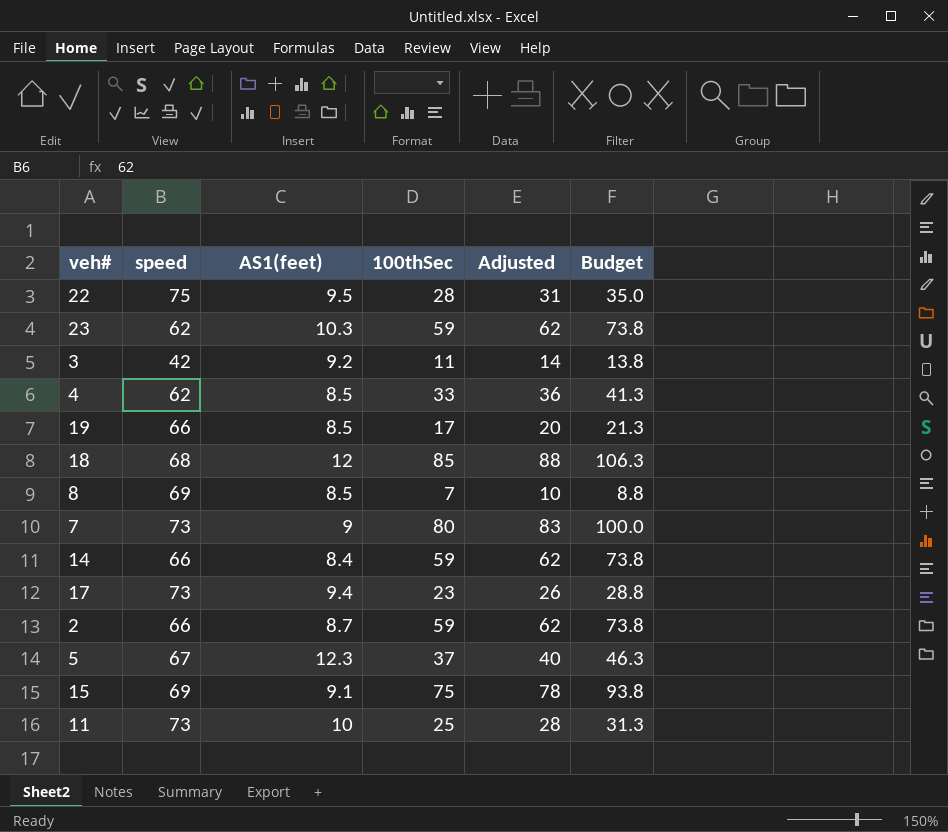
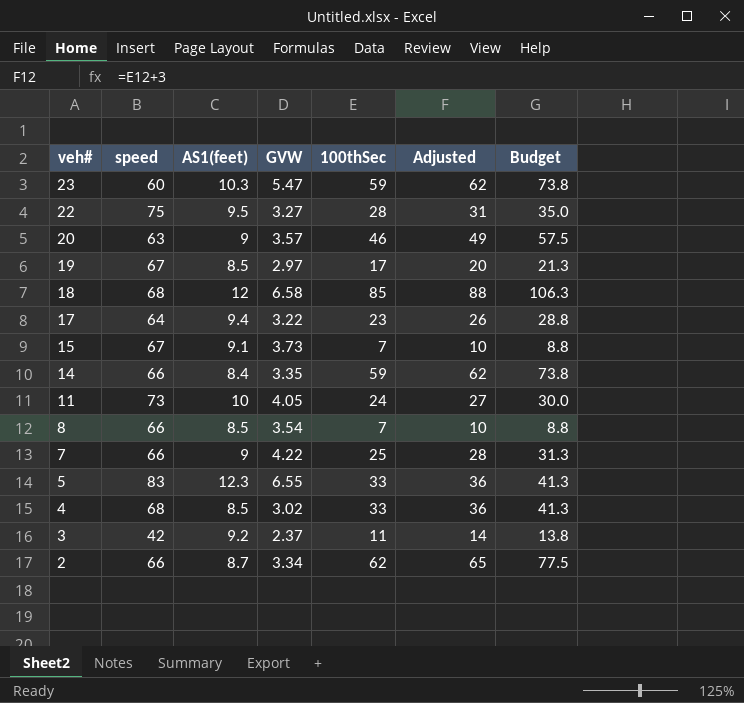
row order: none -> veh# descending
column GVW | position: none -> 4
23 | speed: 62 -> 60
row 20: none -> 63 | 9 | 3.57 | 46 | 49 | 57.5
19 | speed: 66 -> 67
17 | speed: 73 -> 64
15 | speed: 69 -> 67
15 | 100thSec: 75 -> 7
15 | Adjusted: 78 -> 10
15 | Budget: 93.8 -> 8.8
11 | 100thSec: 25 -> 24
11 | Adjusted: 28 -> 27
11 | Budget: 31.3 -> 30.0
8 | speed: 69 -> 66
7 | speed: 73 -> 66
7 | 100thSec: 80 -> 25
7 | Adjusted: 83 -> 28
7 | Budget: 100.0 -> 31.3
5 | speed: 67 -> 83
5 | 100thSec: 37 -> 33
5 | Adjusted: 40 -> 36
5 | Budget: 46.3 -> 41.3
4 | speed: 62 -> 68
2 | 100thSec: 59 -> 62
2 | Adjusted: 62 -> 65
2 | Budget: 73.8 -> 77.5

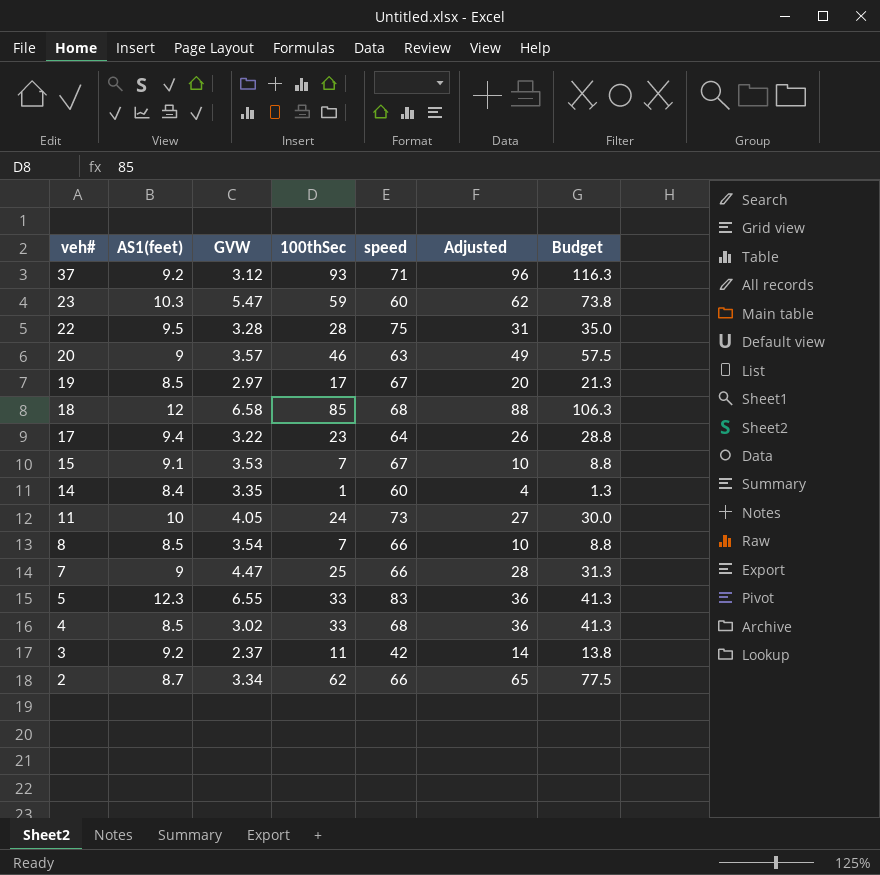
column speed | position: 2 -> 5
row 37: none -> 9.2 | 3.12 | 93 | 71 | 96 | 116.3
22 | GVW: 3.27 -> 3.28
15 | GVW: 3.73 -> 3.53
14 | 100thSec: 59 -> 1
14 | speed: 66 -> 60
14 | Adjusted: 62 -> 4
14 | Budget: 73.8 -> 1.3
7 | GVW: 4.22 -> 4.47

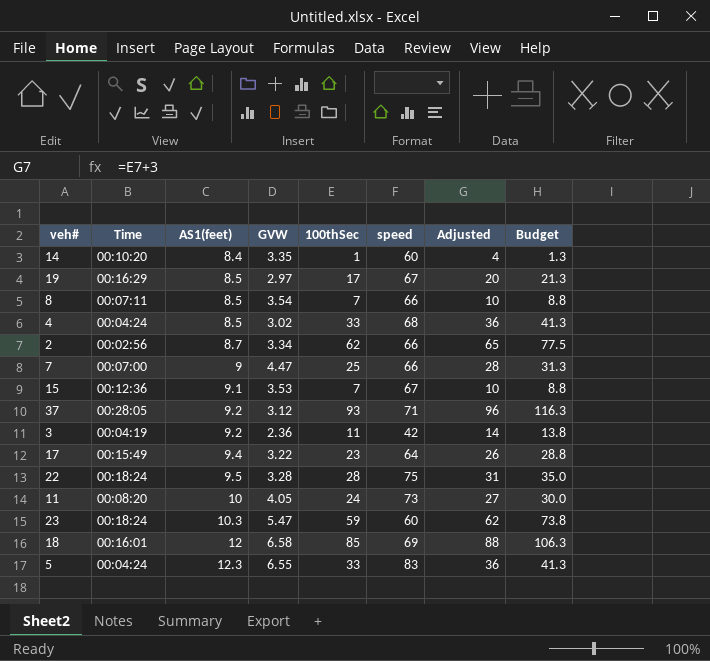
row order: veh# descending -> AS1(feet) ascending
column Time | position: none -> 2
row 20: 9 | 3.57 | 46 | 63 | 49 | 57.5 -> none
3 | GVW: 2.37 -> 2.36
18 | speed: 68 -> 69

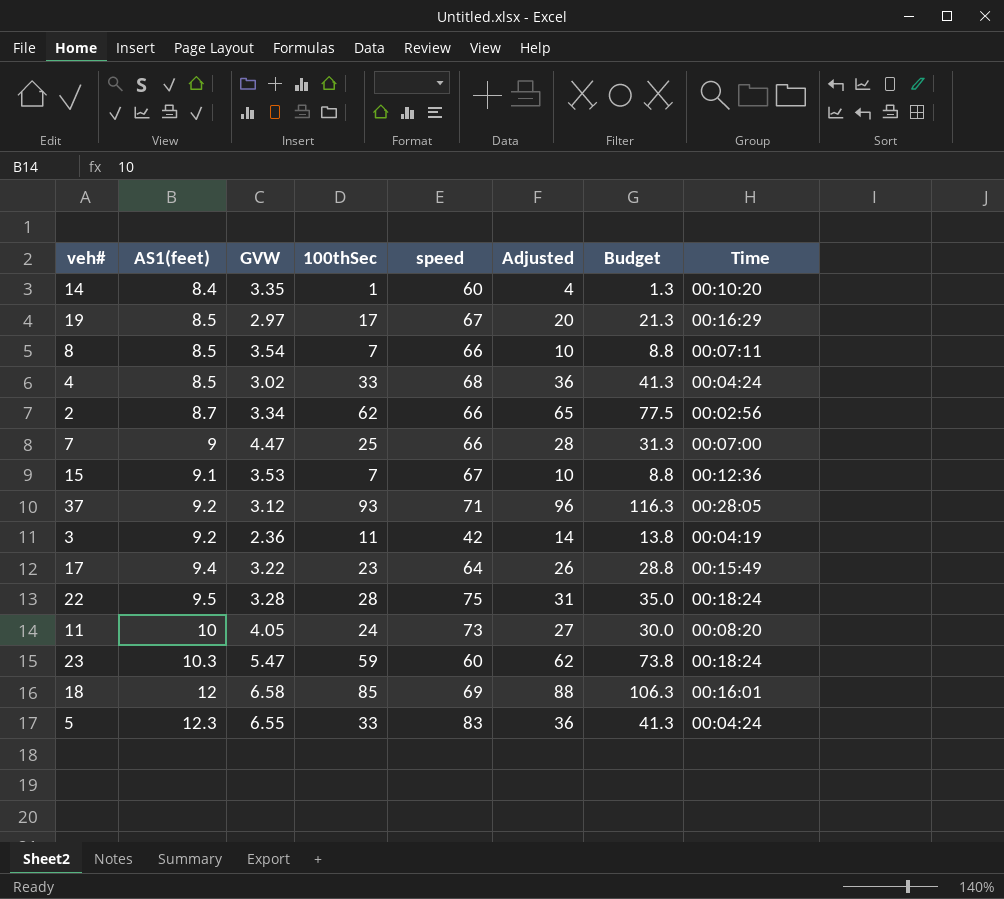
column Time | position: 2 -> 8

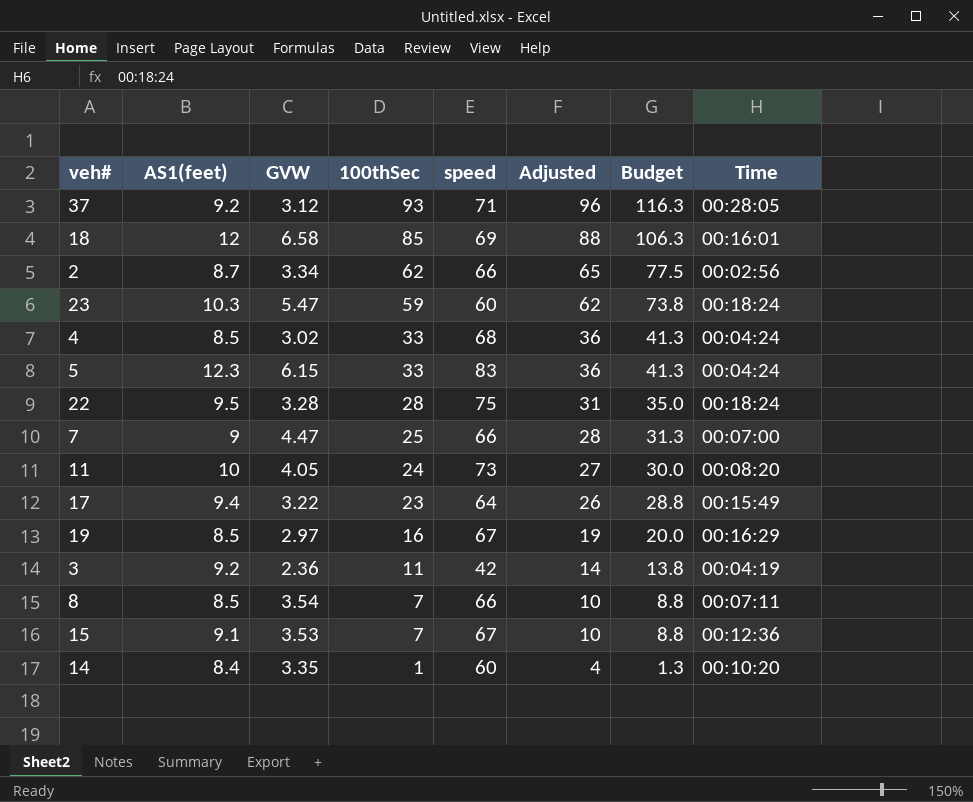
row order: AS1(feet) ascending -> 100thSec descending
5 | GVW: 6.55 -> 6.15
19 | 100thSec: 17 -> 16
19 | Adjusted: 20 -> 19
19 | Budget: 21.3 -> 20.0

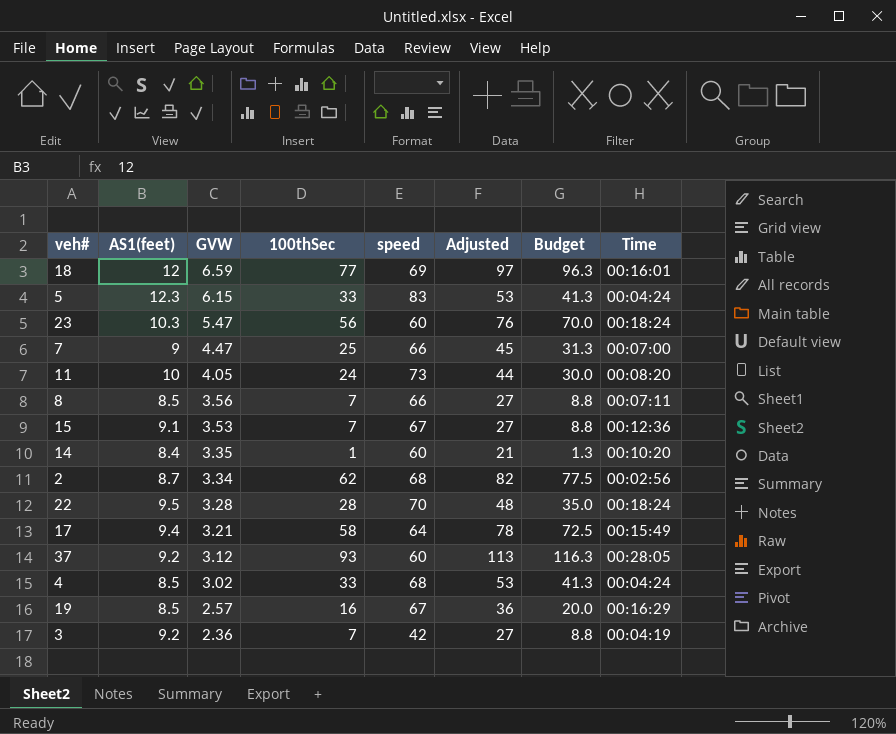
row order: 100thSec descending -> GVW descending
column Adjusted | formula: [100thSec] + 3 -> [100thSec] + 20
18 | GVW: 6.58 -> 6.59
18 | 100thSec: 85 -> 77
18 | Budget: 106.3 -> 96.3
23 | 100thSec: 59 -> 56
23 | Budget: 73.8 -> 70.0
8 | GVW: 3.54 -> 3.56
2 | speed: 66 -> 68
22 | speed: 75 -> 70
17 | GVW: 3.22 -> 3.21
17 | 100thSec: 23 -> 58
17 | Budget: 28.8 -> 72.5
37 | speed: 71 -> 60
19 | GVW: 2.97 -> 2.57
3 | 100thSec: 11 -> 7
3 | Budget: 13.8 -> 8.8

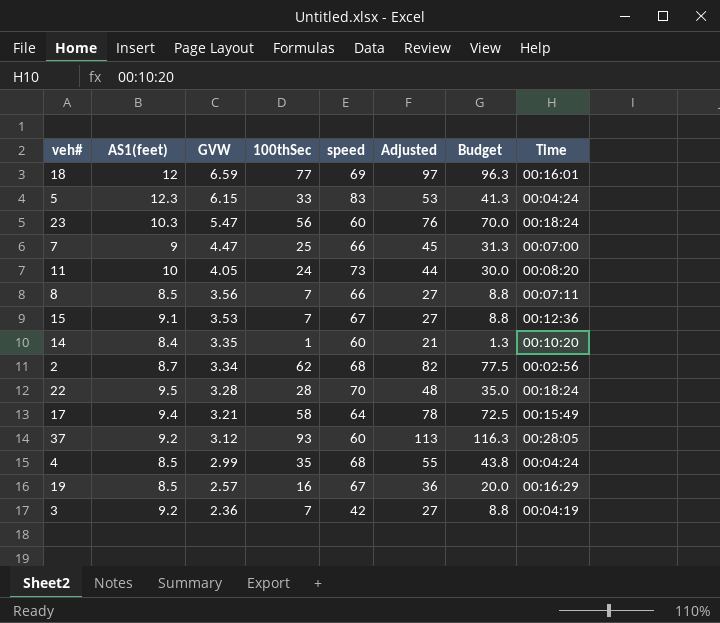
4 | GVW: 3.02 -> 2.99
4 | 100thSec: 33 -> 35
4 | Adjusted: 53 -> 55
4 | Budget: 41.3 -> 43.8

